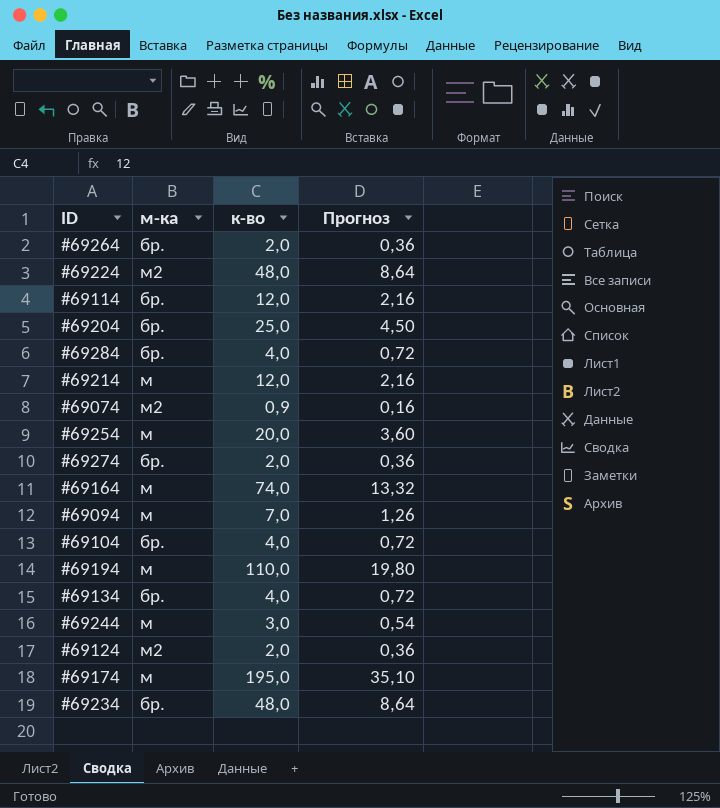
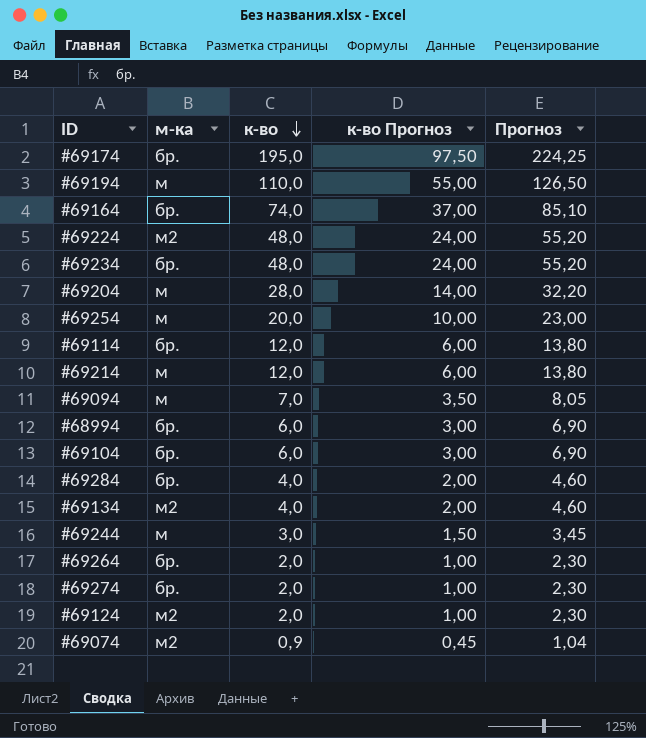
row order: none -> к-во descending
column к-во Прогноз | formula: none -> [к-во] * 0,5
column Прогноз | formula: [к-во] * 0,18 -> [к-во] * 1,15
#69174 | м-ка: м -> бр.
#69164 | м-ка: м -> бр.
#69204 | м-ка: бр. -> м
#69204 | к-во: 25,0 -> 28,0
row #68994: none -> бр. | 6,0 | 3,00 | 6,90
#69104 | к-во: 4,0 -> 6,0
#69134 | м-ка: бр. -> м2

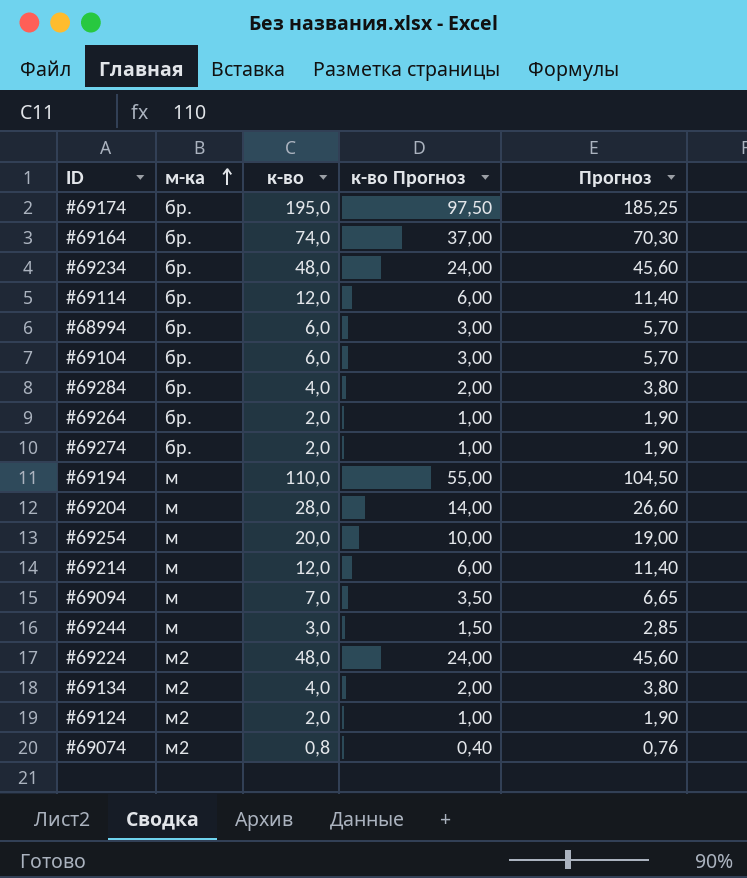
row order: к-во descending -> м-ка ascending
column Прогноз | formula: [к-во] * 1,15 -> [к-во] * 0,95
#69074 | к-во: 0,9 -> 0,8
#69074 | к-во Прогноз: 0,45 -> 0,40

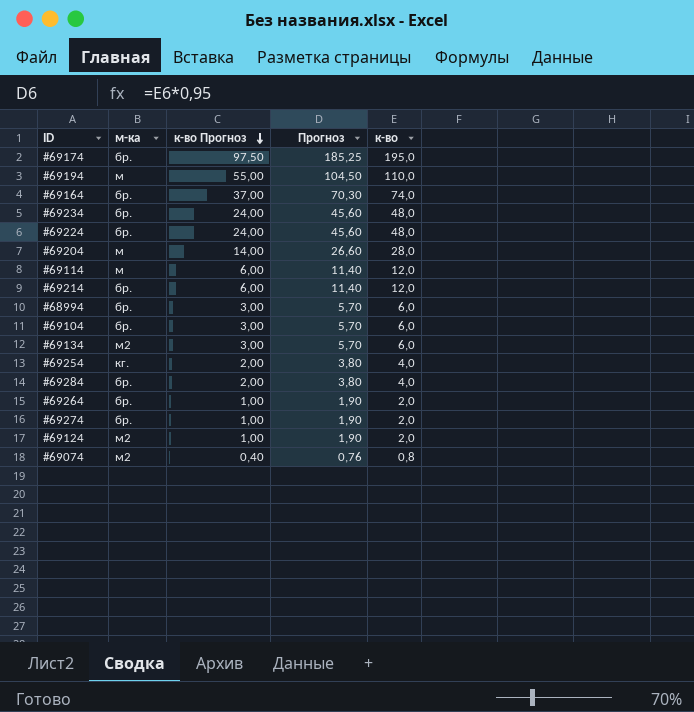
row order: м-ка ascending -> к-во Прогноз descending
column к-во | position: 3 -> 5
row #69094: м | 7,0 | 3,50 | 6,65 -> none
row #69244: м | 3,0 | 1,50 | 2,85 -> none
#69224 | м-ка: м2 -> бр.
#69114 | м-ка: бр. -> м
#69214 | м-ка: м -> бр.
#69134 | к-во Прогноз: 2,00 -> 3,00
#69134 | Прогноз: 3,80 -> 5,70
#69134 | к-во: 4,0 -> 6,0
#69254 | м-ка: м -> кг.
#69254 | к-во Прогноз: 10,00 -> 2,00
#69254 | Прогноз: 19,00 -> 3,80
#69254 | к-во: 20,0 -> 4,0

